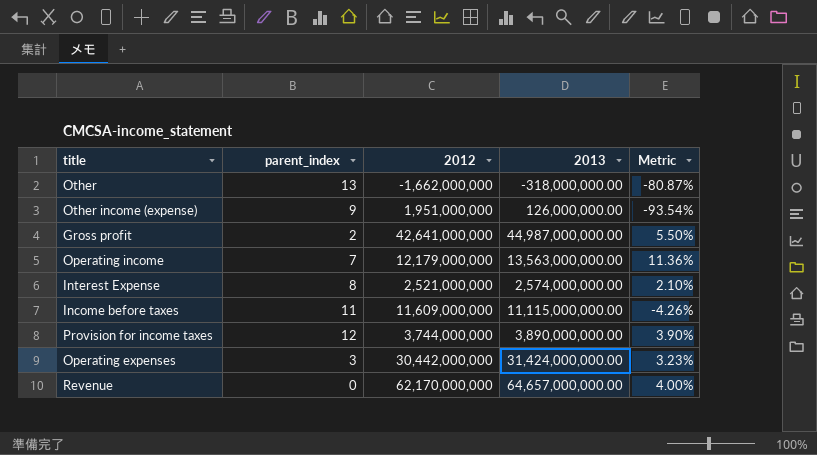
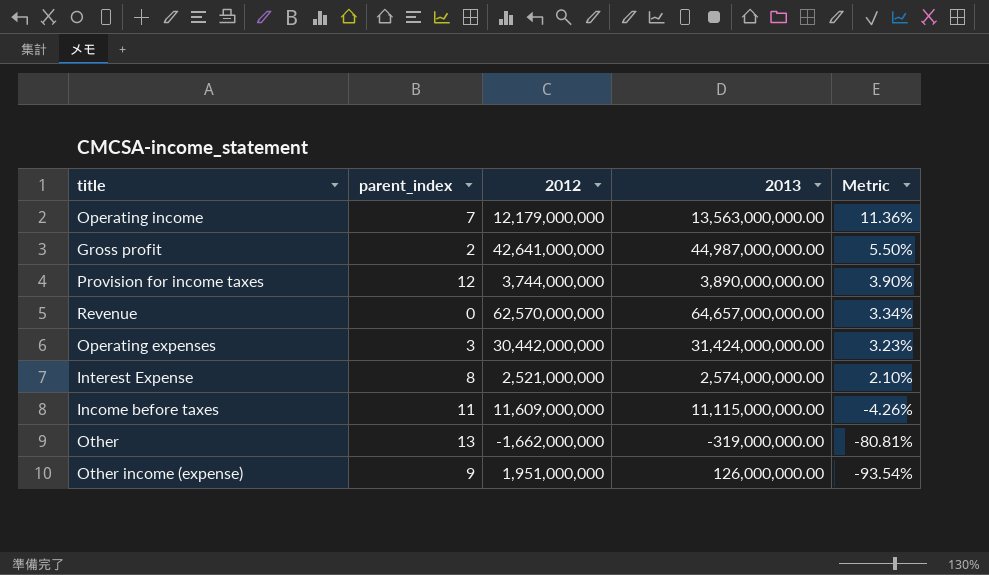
row order: none -> Metric descending
Revenue | 2012: 62,170,000,000 -> 62,570,000,000
Revenue | Metric: 4.00% -> 3.34%
Other | 2013: -318,000,000.00 -> -319,000,000.00
Other | Metric: -80.87% -> -80.81%

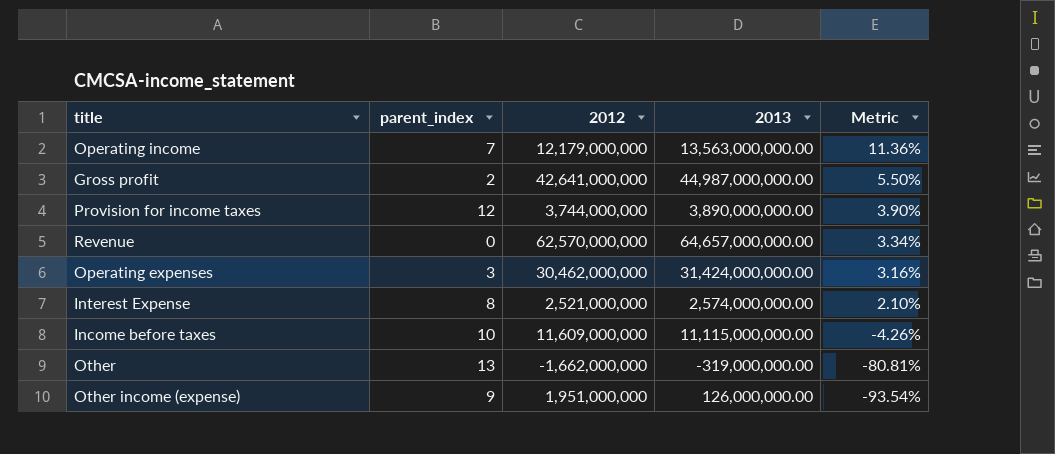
Operating expenses | 2012: 30,442,000,000 -> 30,462,000,000
Operating expenses | Metric: 3.23% -> 3.16%
Income before taxes | parent_index: 11 -> 10

